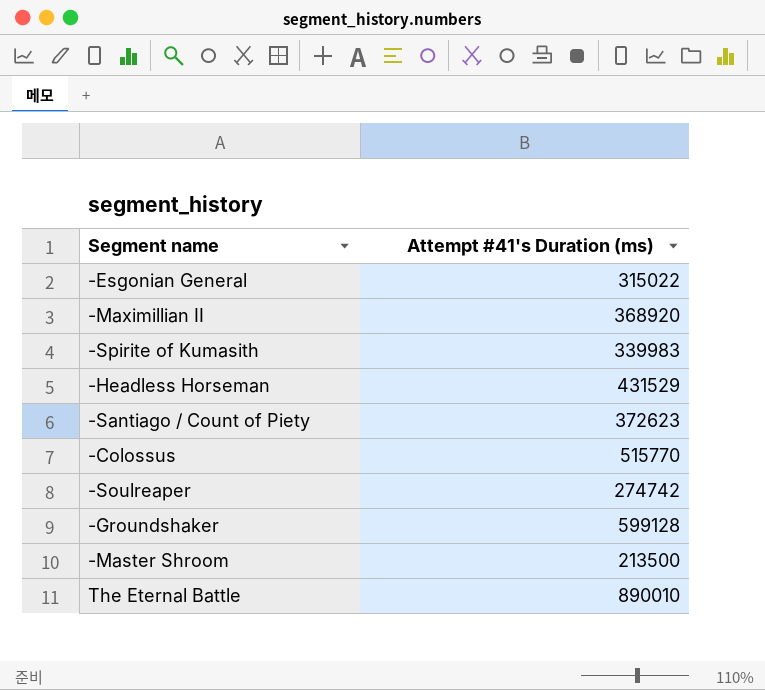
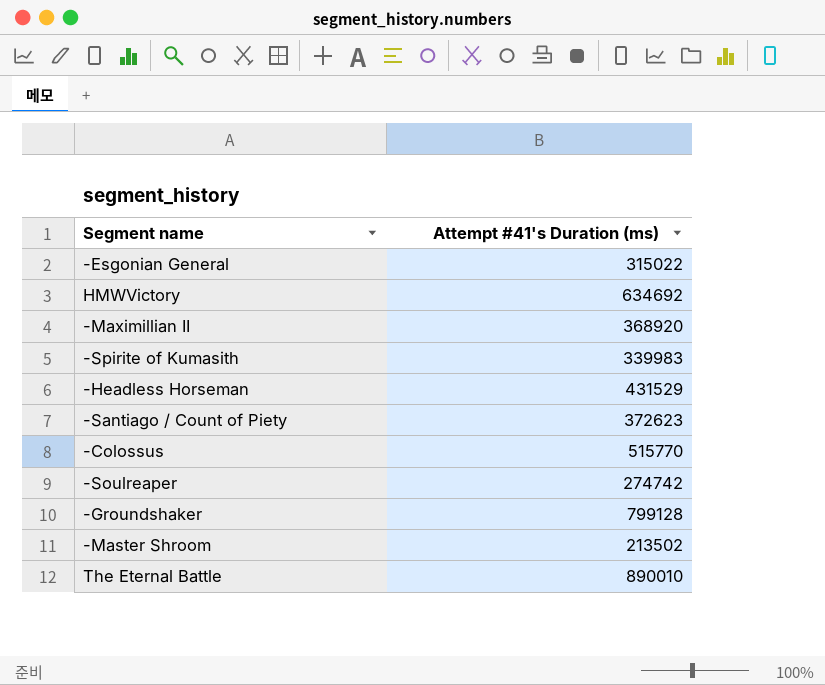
row HMWVictory: none -> 634692
-Groundshaker | Attempt #41's Duration (ms): 599128 -> 799128
-Master Shroom | Attempt #41's Duration (ms): 213500 -> 213502

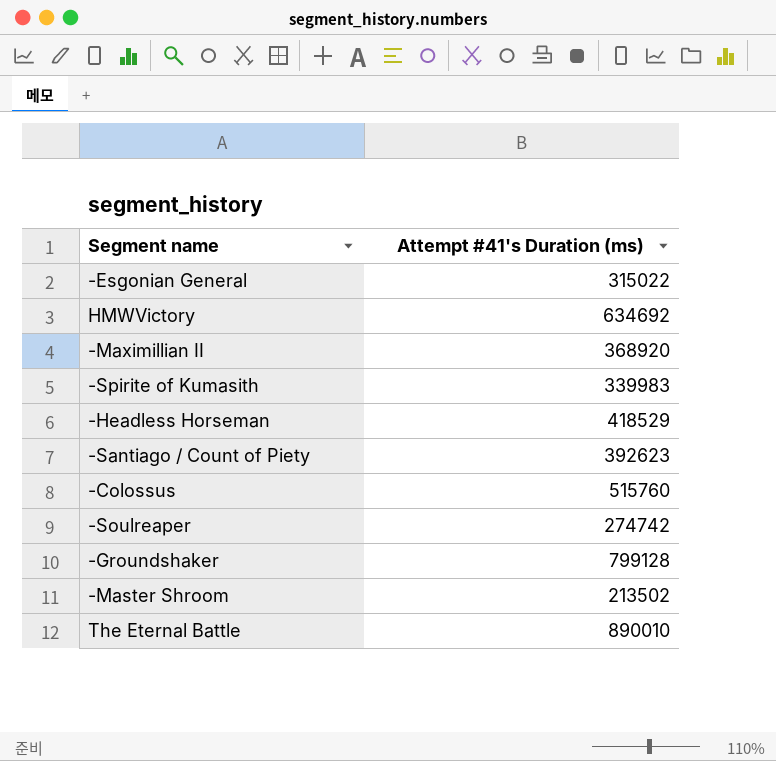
-Headless Horseman | Attempt #41's Duration (ms): 431529 -> 418529
-Santiago / Count of Piety | Attempt #41's Duration (ms): 372623 -> 392623
-Colossus | Attempt #41's Duration (ms): 515770 -> 515760

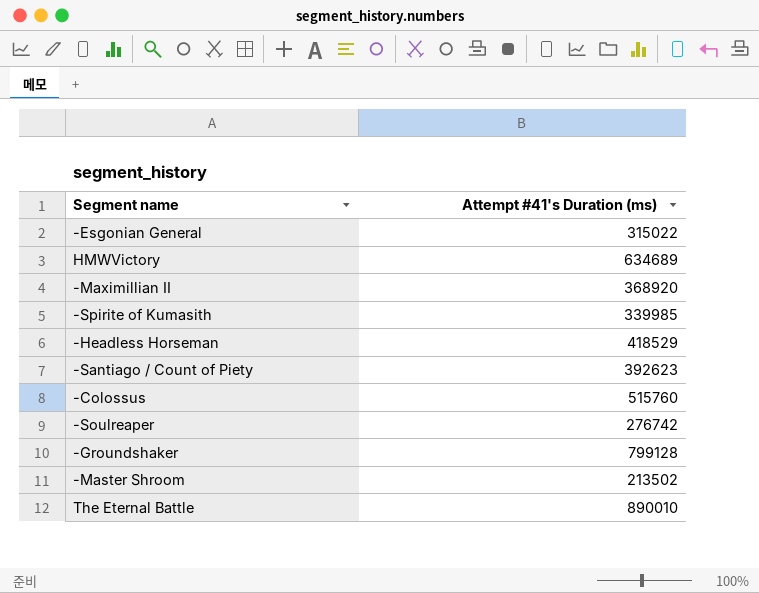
HMWVictory | Attempt #41's Duration (ms): 634692 -> 634689
-Spirite of Kumasith | Attempt #41's Duration (ms): 339983 -> 339985
-Soulreaper | Attempt #41's Duration (ms): 274742 -> 276742

